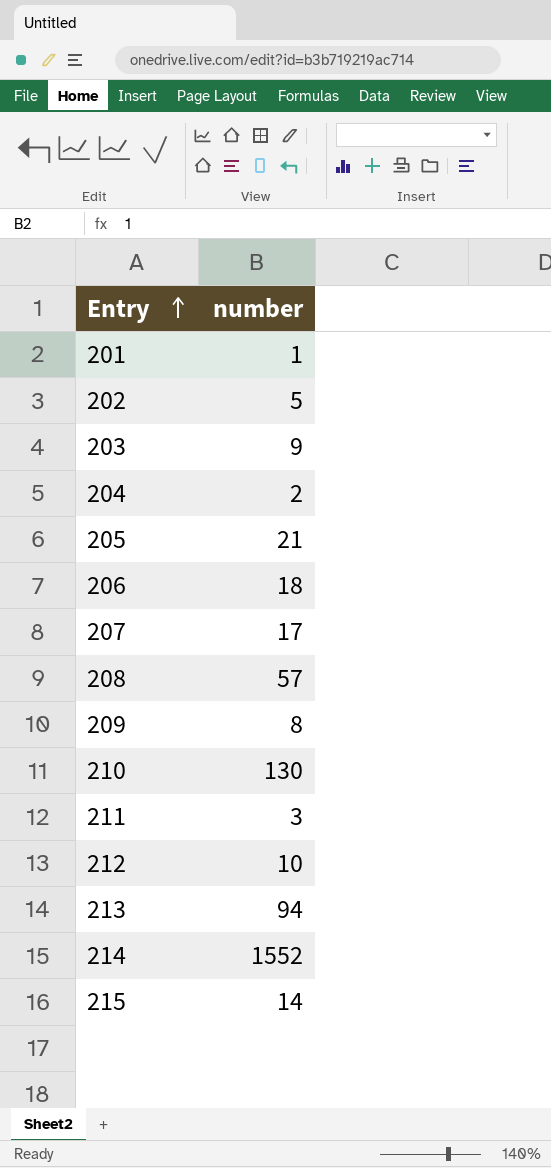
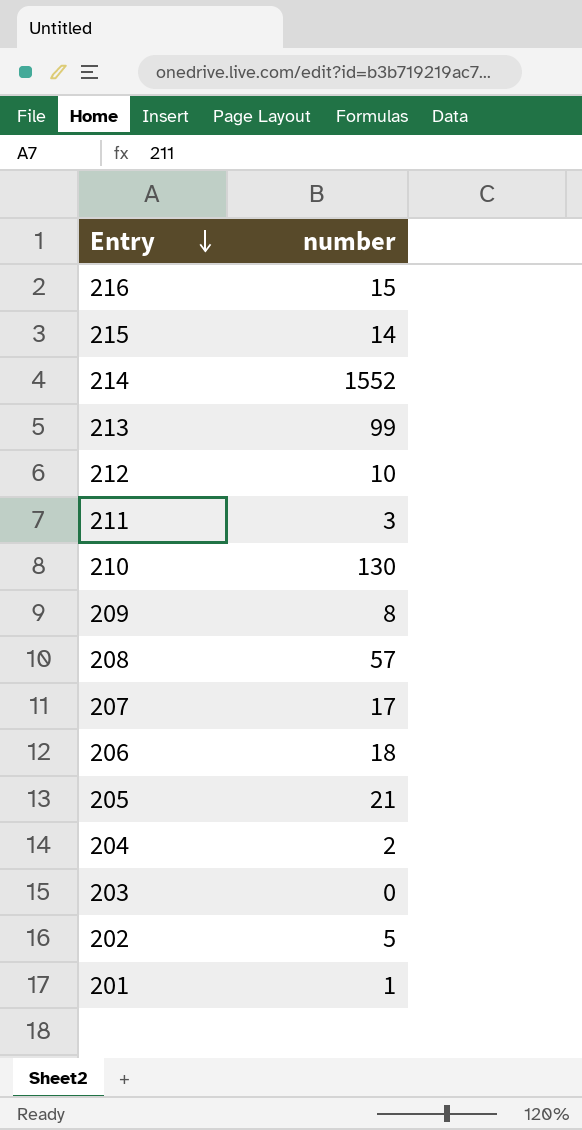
row order: Entry ascending -> Entry descending
row 216: none -> 15
213 | number: 94 -> 99
203 | number: 9 -> 0

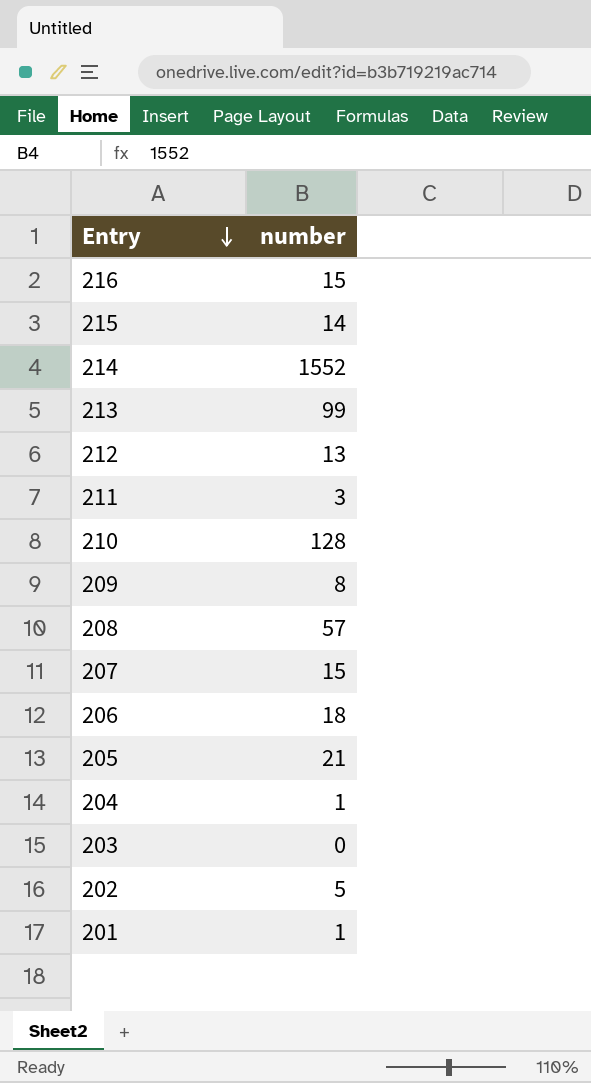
212 | number: 10 -> 13
210 | number: 130 -> 128
207 | number: 17 -> 15
204 | number: 2 -> 1

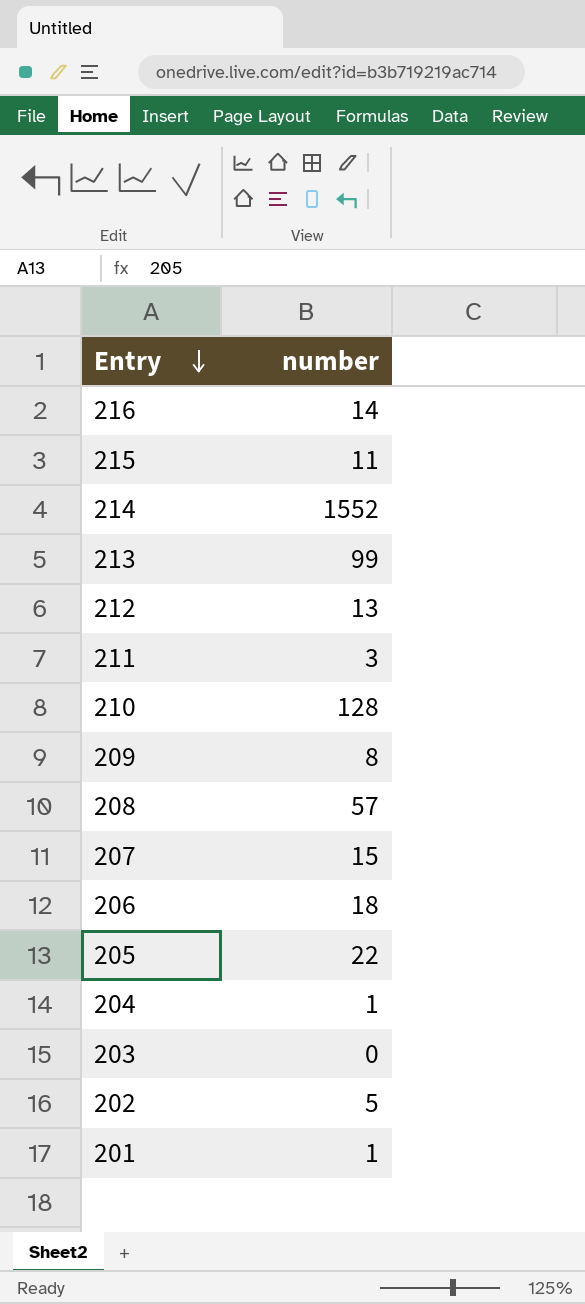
216 | number: 15 -> 14
215 | number: 14 -> 11
205 | number: 21 -> 22

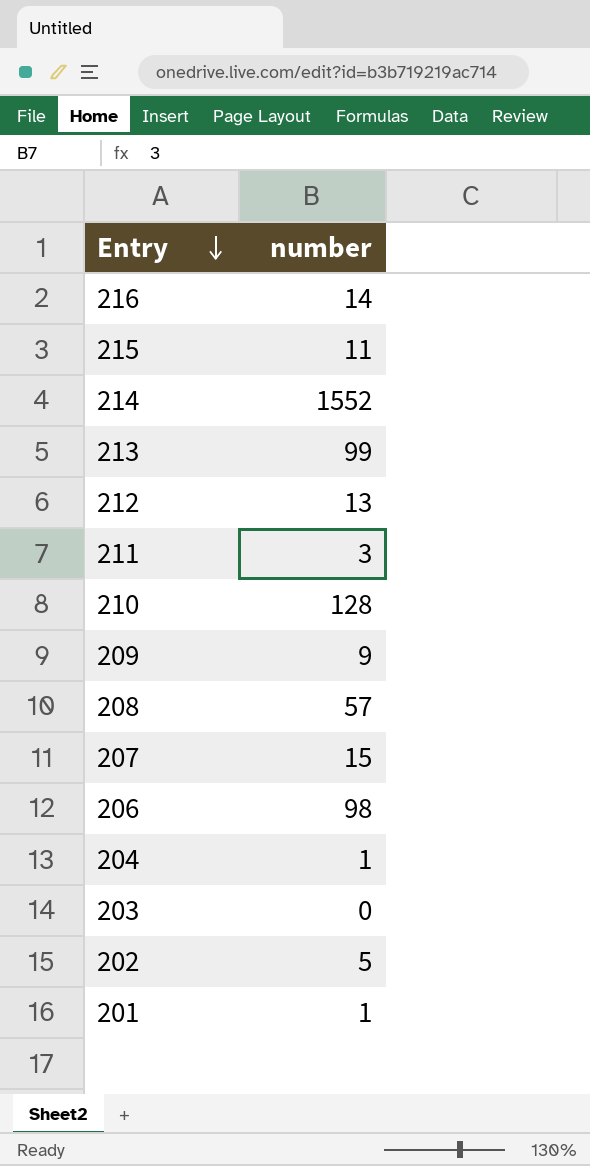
row 205: 22 -> none
209 | number: 8 -> 9
206 | number: 18 -> 98

